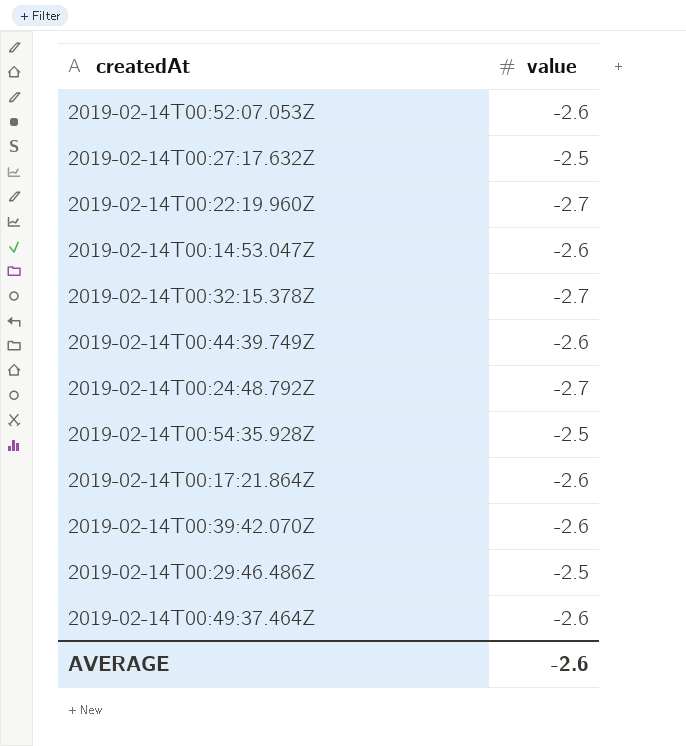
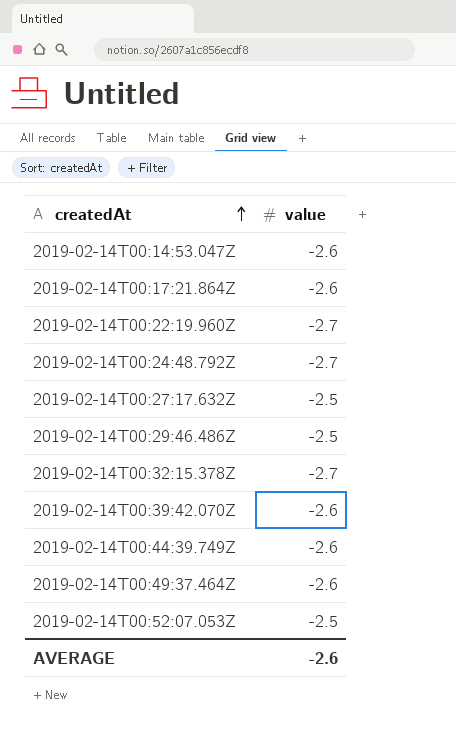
row order: none -> createdAt ascending
row 2019-02-14T00:54:35.928Z: -2.5 -> none
2019-02-14T00:52:07.053Z | value: -2.6 -> -2.5

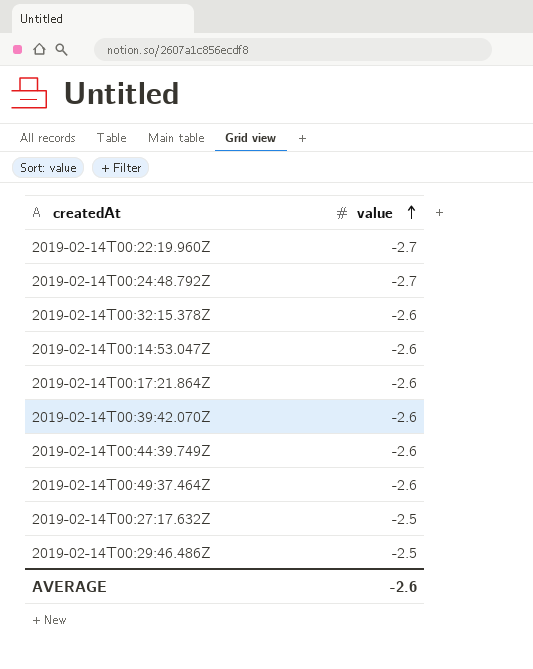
row order: createdAt ascending -> value ascending
row 2019-02-14T00:52:07.053Z: -2.5 -> none
2019-02-14T00:32:15.378Z | value: -2.7 -> -2.6

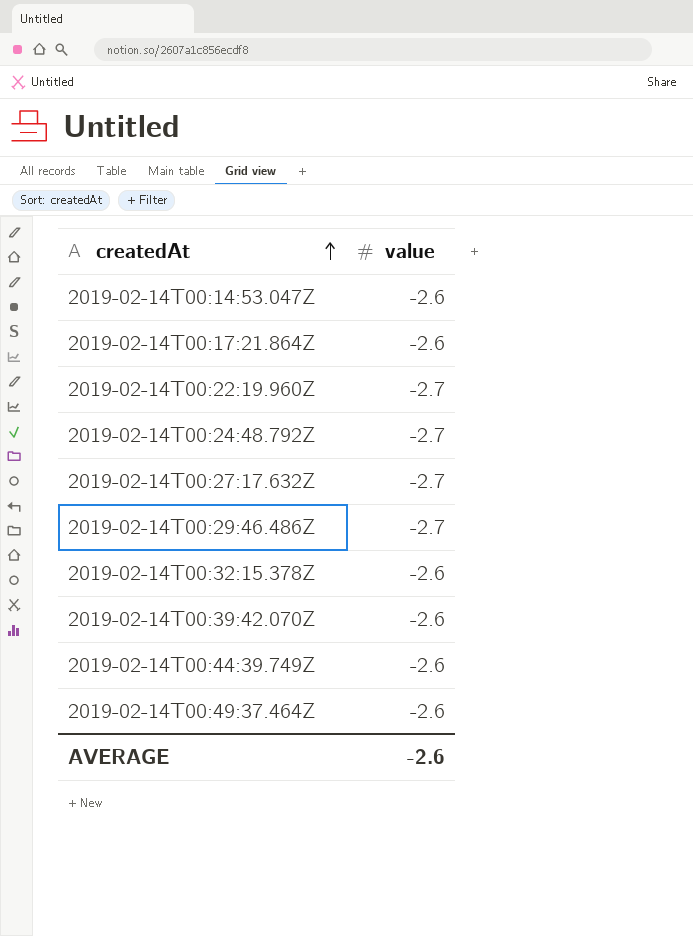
row order: value ascending -> createdAt ascending
2019-02-14T00:27:17.632Z | value: -2.5 -> -2.7
2019-02-14T00:29:46.486Z | value: -2.5 -> -2.7

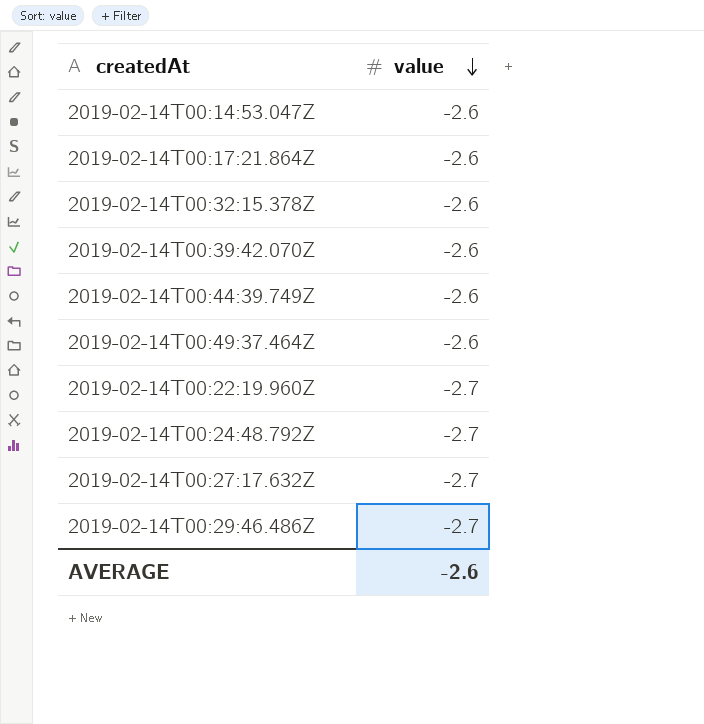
row order: createdAt ascending -> value descending

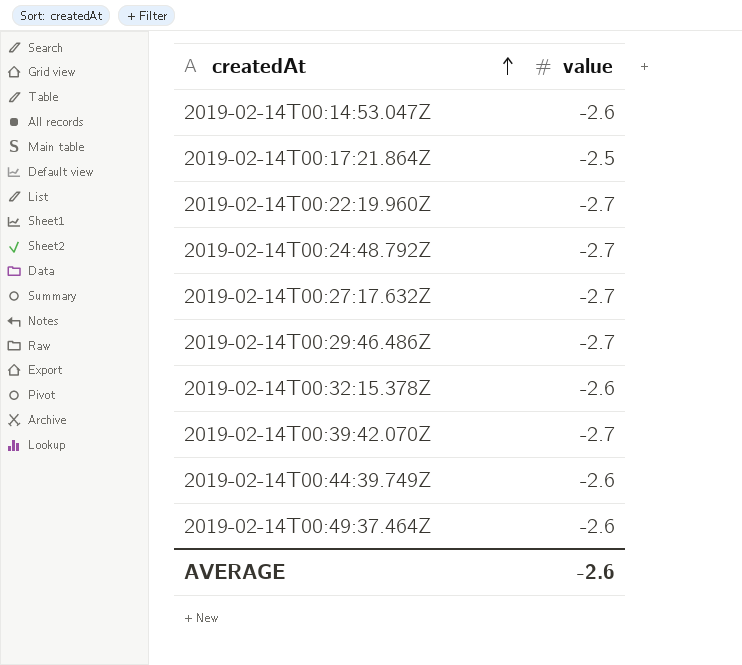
row order: value descending -> createdAt ascending
2019-02-14T00:17:21.864Z | value: -2.6 -> -2.5
2019-02-14T00:39:42.070Z | value: -2.6 -> -2.7

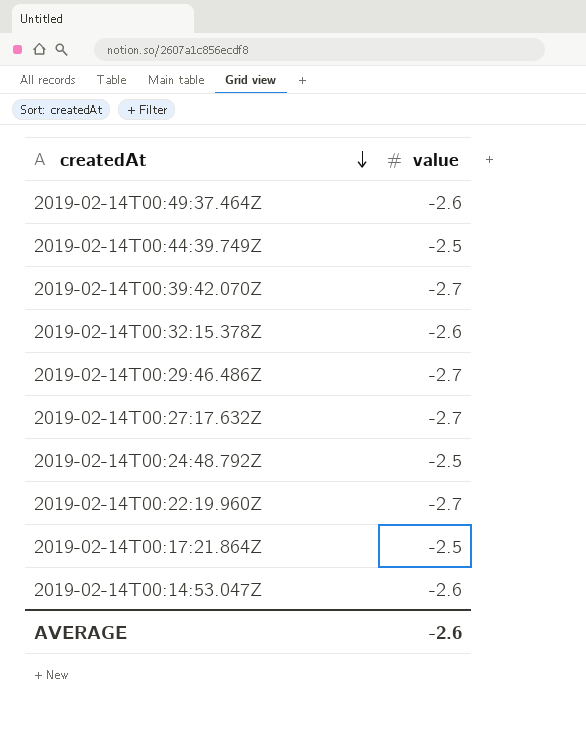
row order: createdAt ascending -> createdAt descending
2019-02-14T00:44:39.749Z | value: -2.6 -> -2.5
2019-02-14T00:24:48.792Z | value: -2.7 -> -2.5

